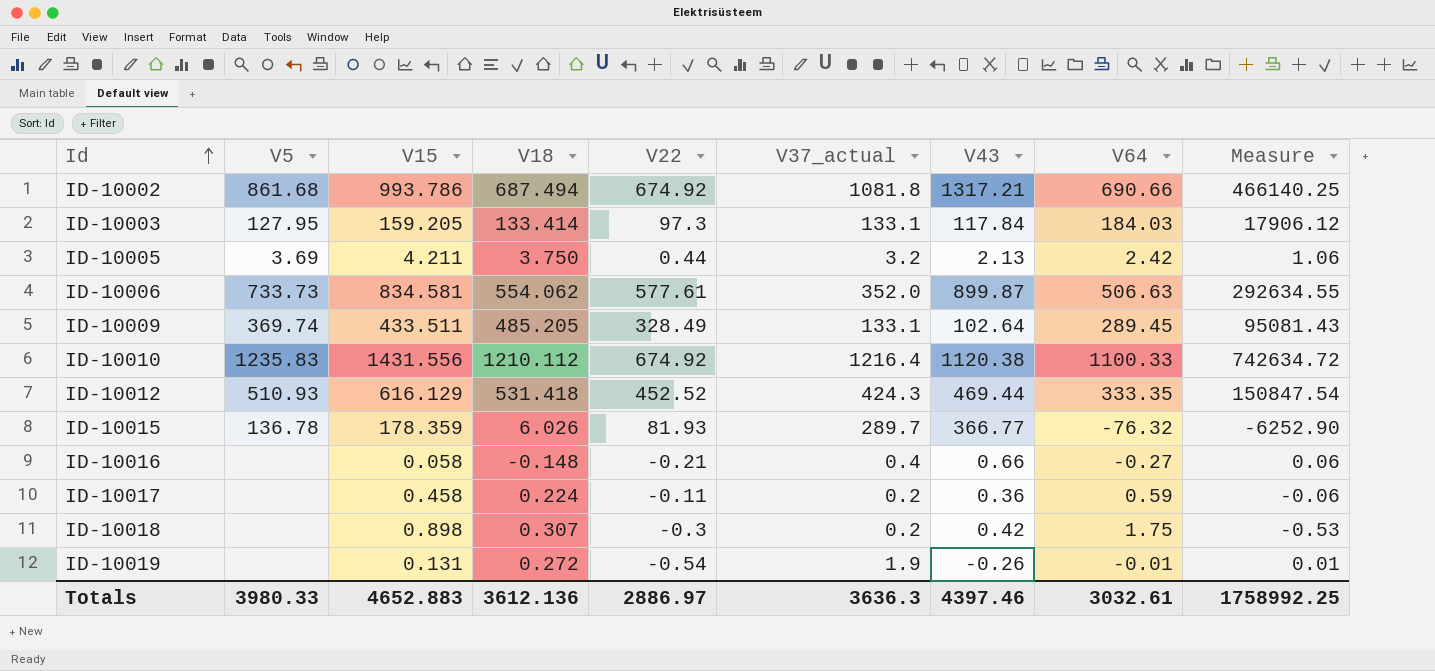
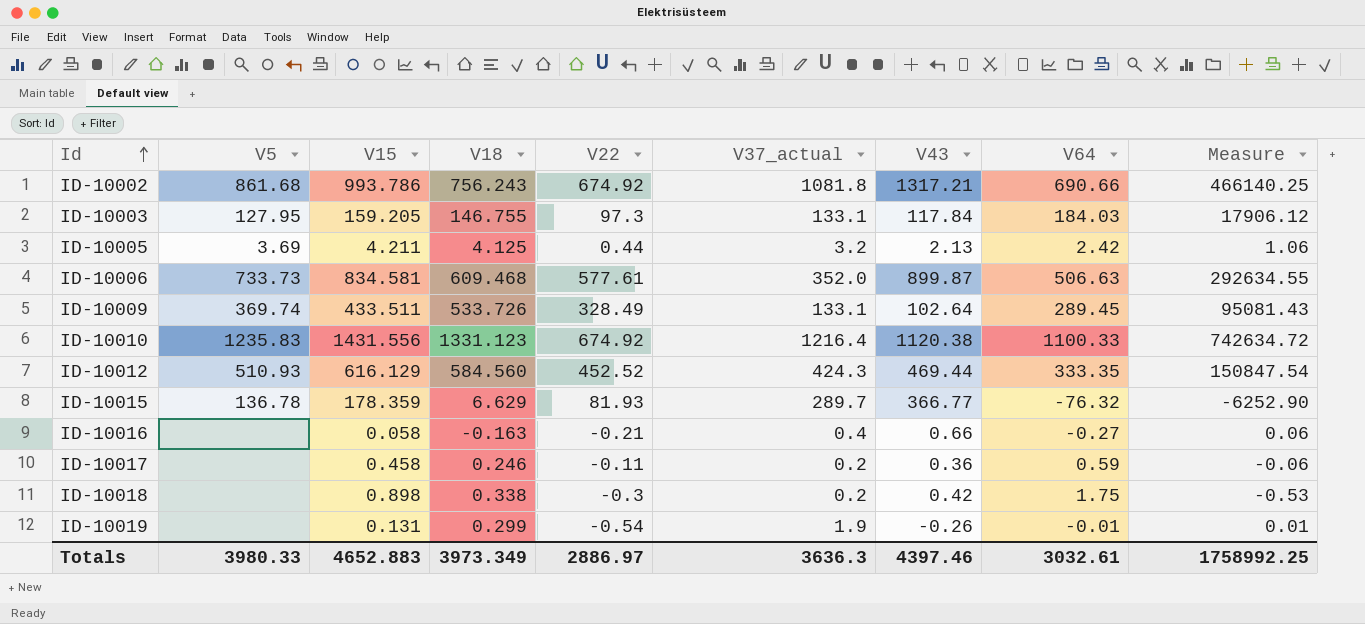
ID-10002 | V18: 687.494 -> 756.243
ID-10003 | V18: 133.414 -> 146.755
ID-10005 | V18: 3.750 -> 4.125
ID-10006 | V18: 554.062 -> 609.468
ID-10009 | V18: 485.205 -> 533.726
ID-10010 | V18: 1210.112 -> 1331.123
ID-10012 | V18: 531.418 -> 584.560
ID-10015 | V18: 6.026 -> 6.629
ID-10016 | V18: -0.148 -> -0.163
ID-10017 | V18: 0.224 -> 0.246
ID-10018 | V18: 0.307 -> 0.338
ID-10019 | V18: 0.272 -> 0.299
Totals | V18: 3612.136 -> 3973.349

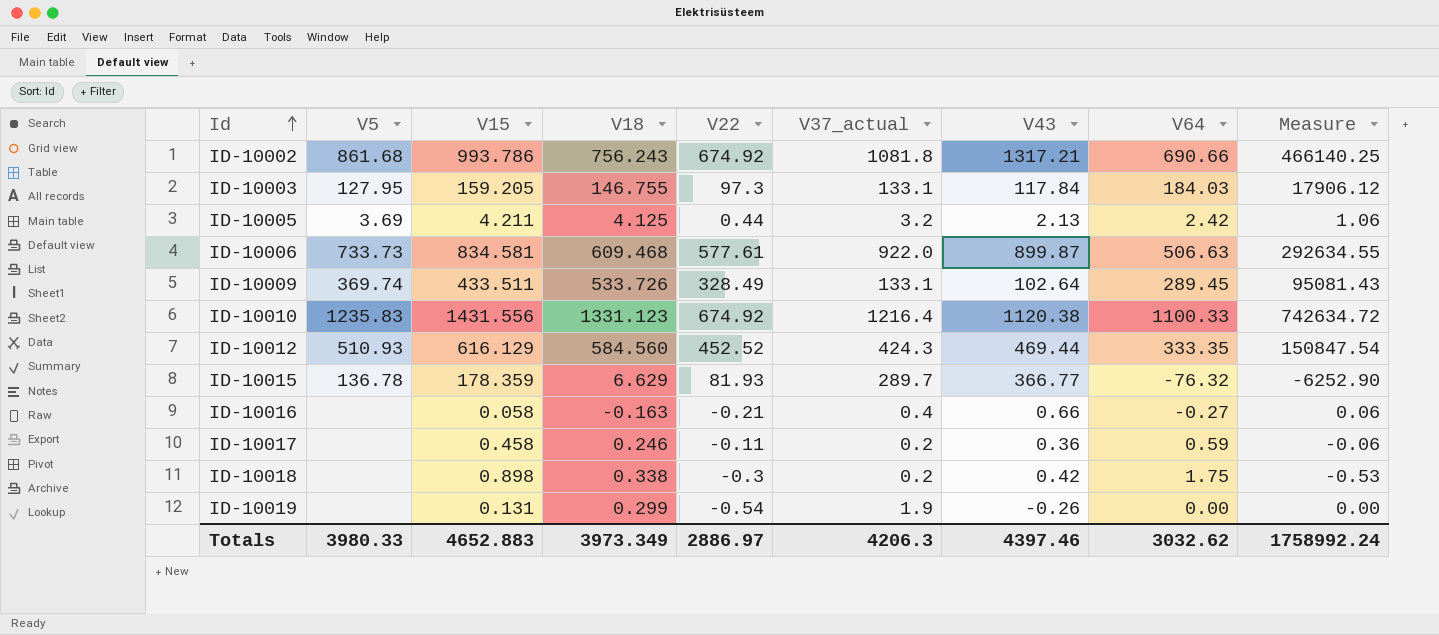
ID-10006 | V37_actual: 352.0 -> 922.0
ID-10019 | V64: -0.01 -> 0.00
ID-10019 | Measure: 0.01 -> 0.00
Totals | V37_actual: 3636.3 -> 4206.3
Totals | V64: 3032.61 -> 3032.62
Totals | Measure: 1758992.25 -> 1758992.24

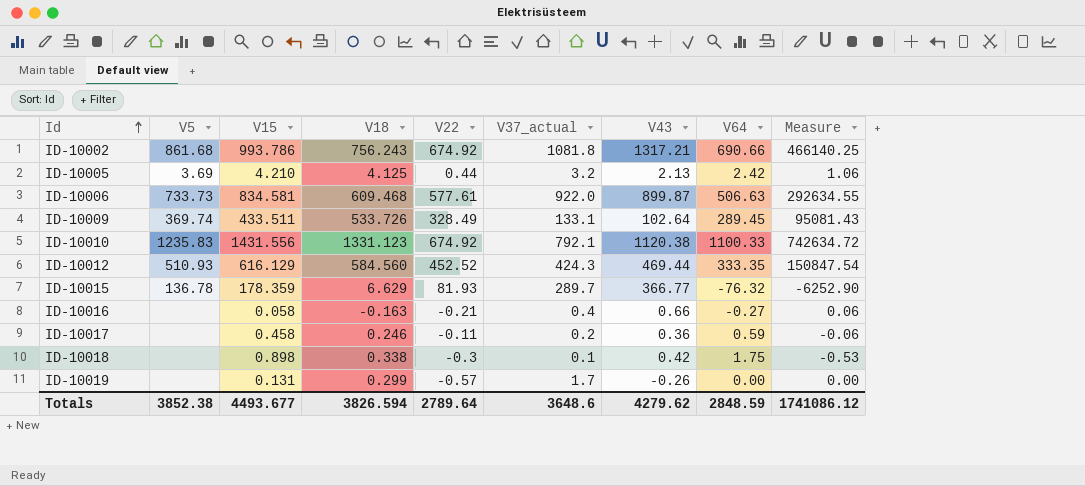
row ID-10003: 127.95 | 159.205 | 146.755 | 97.3 | 133.1 | 117.84 | 184.03 | 17906.12 -> none
ID-10005 | V15: 4.211 -> 4.210
ID-10010 | V37_actual: 1216.4 -> 792.1
ID-10018 | V37_actual: 0.2 -> 0.1
ID-10019 | V22: -0.54 -> -0.57
ID-10019 | V37_actual: 1.9 -> 1.7
Totals | V5: 3980.33 -> 3852.38
Totals | V15: 4652.883 -> 4493.677
Totals | V18: 3973.349 -> 3826.594
Totals | V22: 2886.97 -> 2789.64
Totals | V37_actual: 4206.3 -> 3648.6
Totals | V43: 4397.46 -> 4279.62
Totals | V64: 3032.62 -> 2848.59
Totals | Measure: 1758992.24 -> 1741086.12

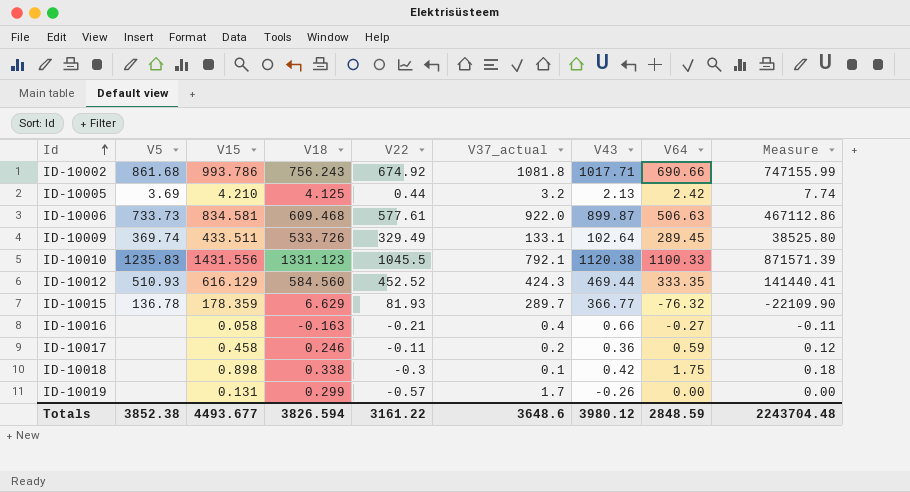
column Measure | formula: [V22] * [V64] -> [V37_actual] * [V64]
ID-10002 | V43: 1317.21 -> 1017.71
ID-10009 | V22: 328.49 -> 329.49
ID-10010 | V22: 674.92 -> 1045.5
Totals | V22: 2789.64 -> 3161.22
Totals | V43: 4279.62 -> 3980.12
Totals | Measure: 1741086.12 -> 2243704.48

